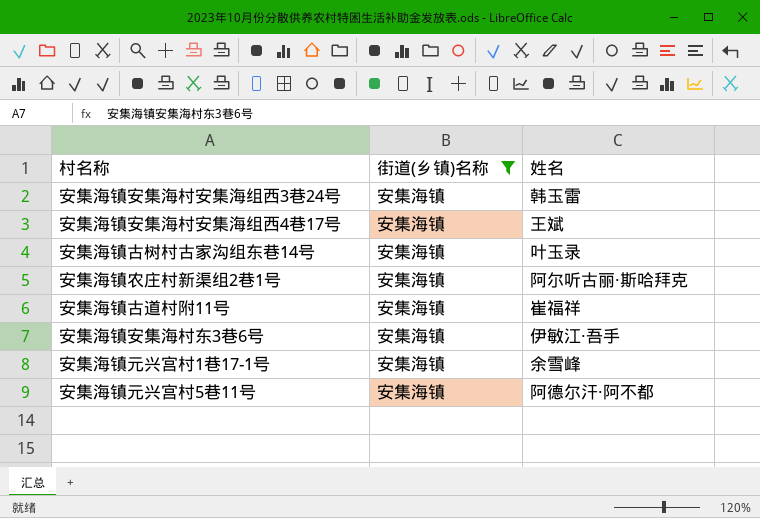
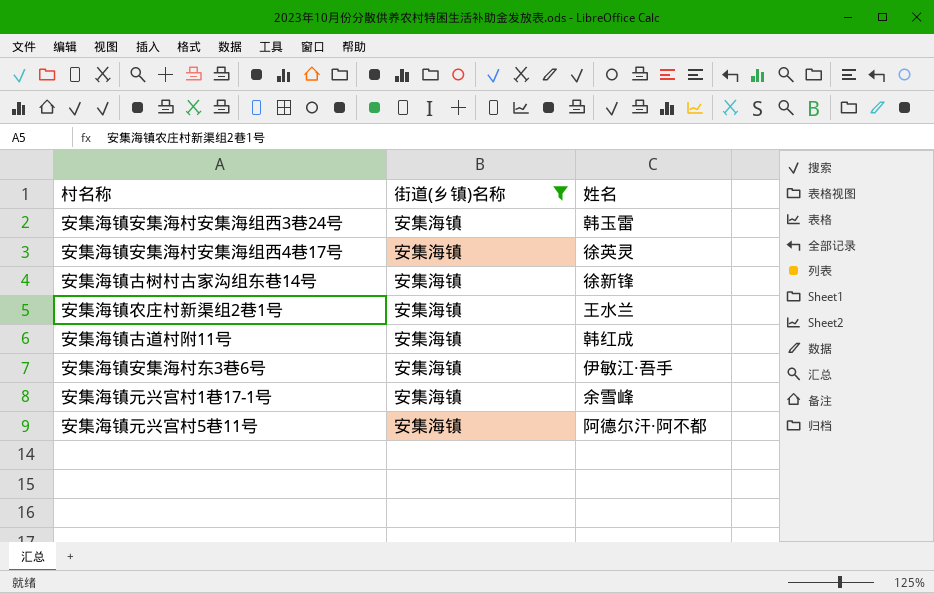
安集海镇安集海村安集海组西4巷17号 | 姓名: 王斌 -> 徐英灵
安集海镇古树村古家沟组东巷14号 | 姓名: 叶玉录 -> 徐新锋
安集海镇农庄村新渠组2巷1号 | 姓名: 阿尔听古丽·斯哈拜克 -> 王水兰
安集海镇古道村附11号 | 姓名: 崔福祥 -> 韩红成

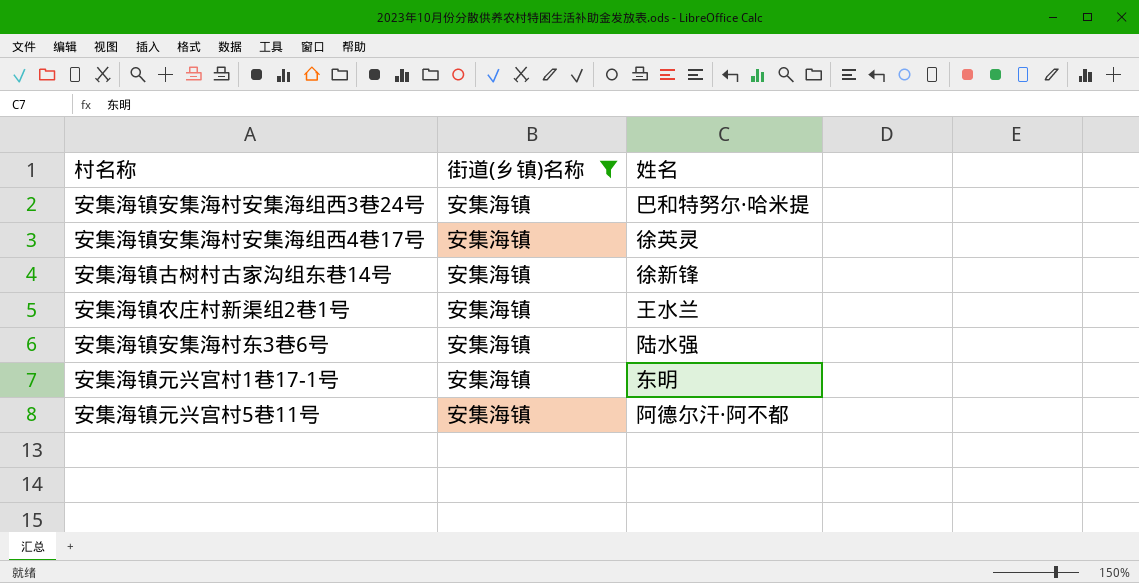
row 安集海镇古道村附11号: 安集海镇 | 韩红成 -> none
安集海镇安集海村安集海组西3巷24号 | 姓名: 韩玉雷 -> 巴和特努尔·哈米提
安集海镇安集海村东3巷6号 | 姓名: 伊敏江·吾手 -> 陆水强
安集海镇元兴宫村1巷17-1号 | 姓名: 余雪峰 -> 东明

